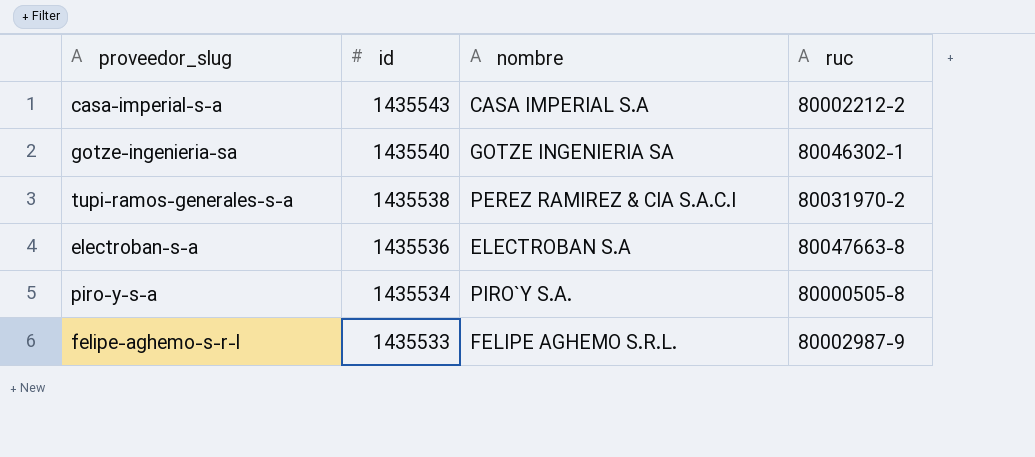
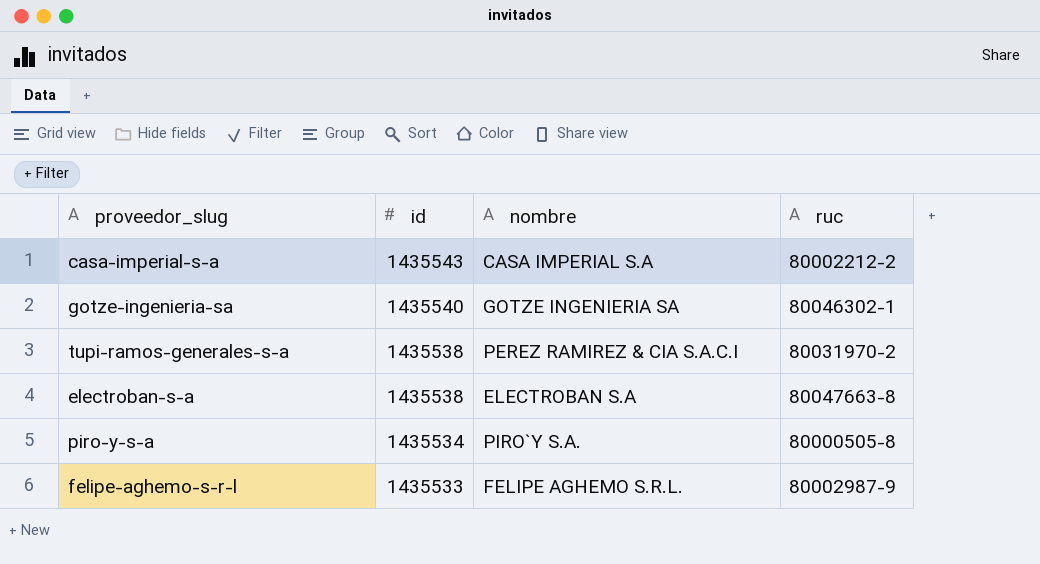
electroban-s-a | id: 1435536 -> 1435538

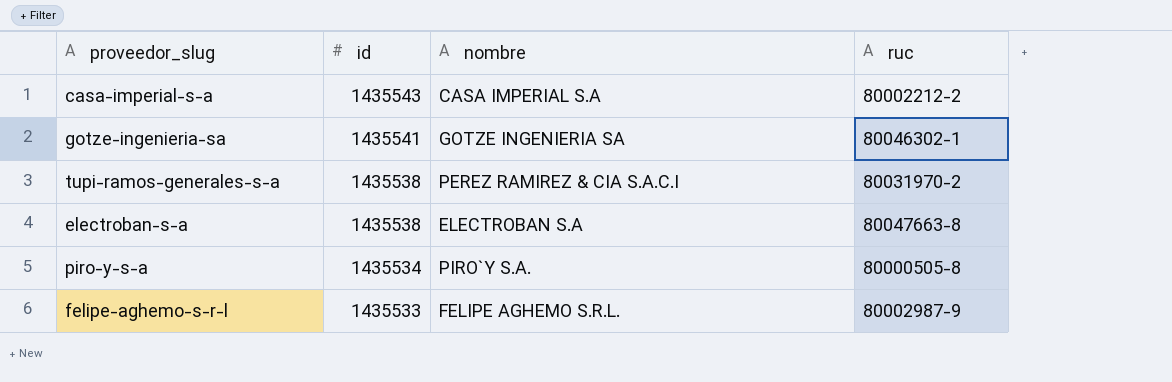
gotze-ingenieria-sa | id: 1435540 -> 1435541

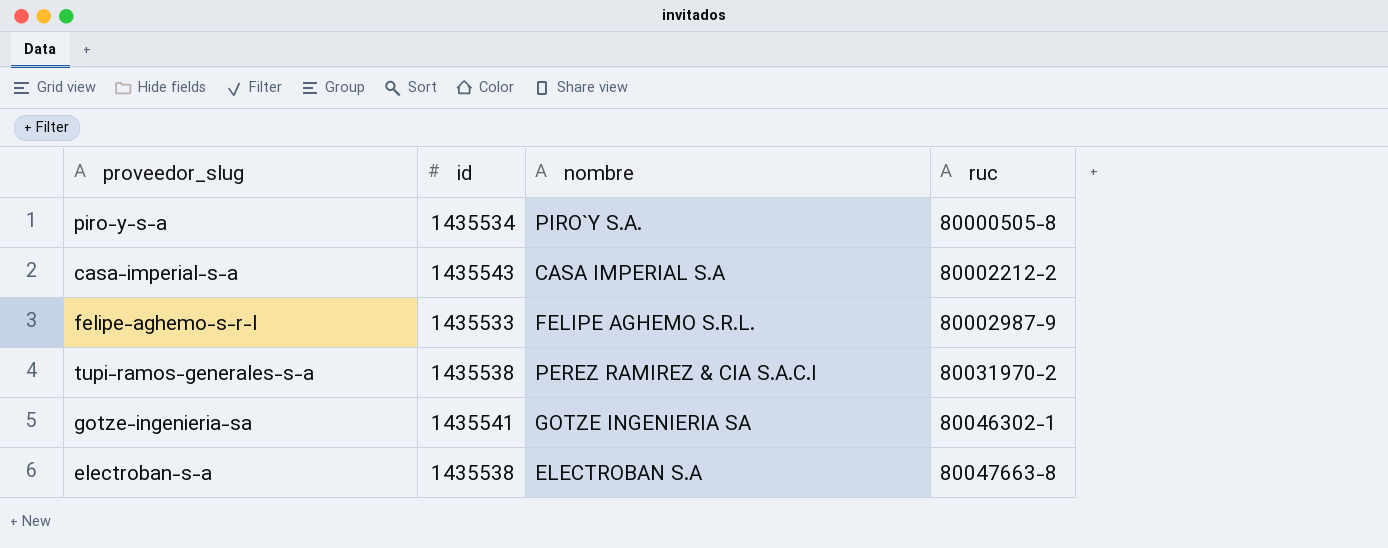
row order: id descending -> ruc ascending

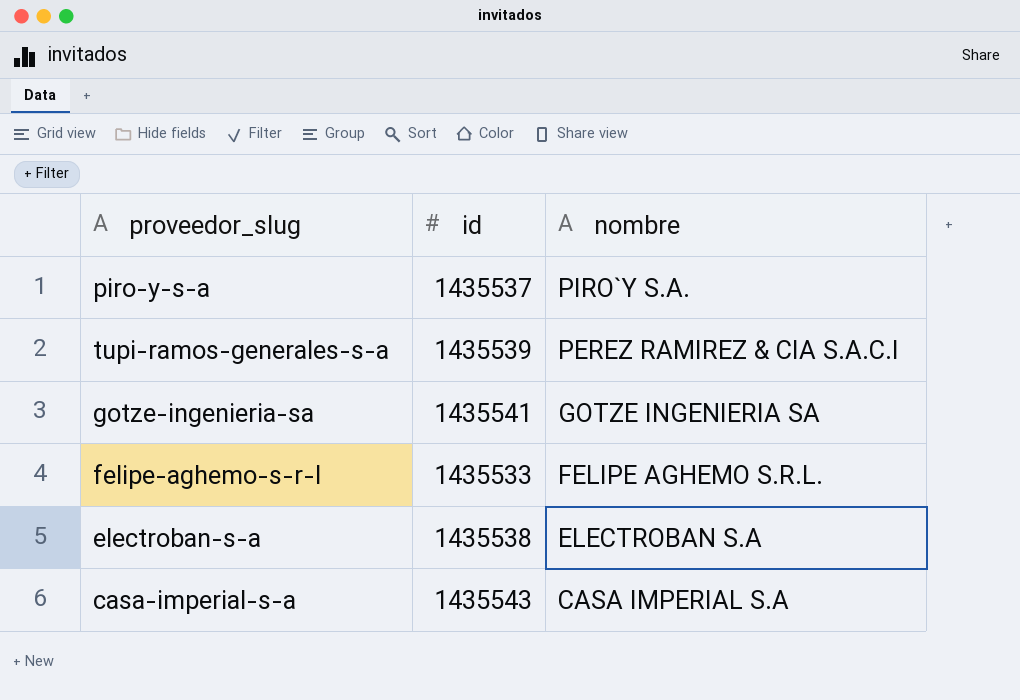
row order: ruc ascending -> nombre descending
column ruc | position: 4 -> none
piro-y-s-a | id: 1435534 -> 1435537
tupi-ramos-generales-s-a | id: 1435538 -> 1435539

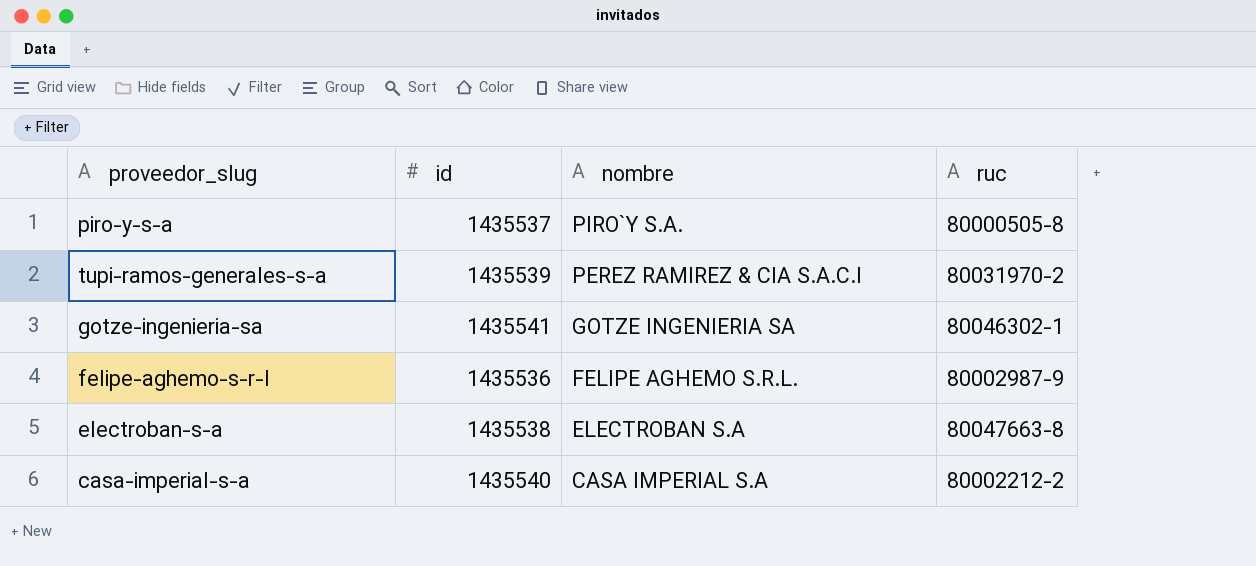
column ruc | position: none -> 4
felipe-aghemo-s-r-l | id: 1435533 -> 1435536
casa-imperial-s-a | id: 1435543 -> 1435540

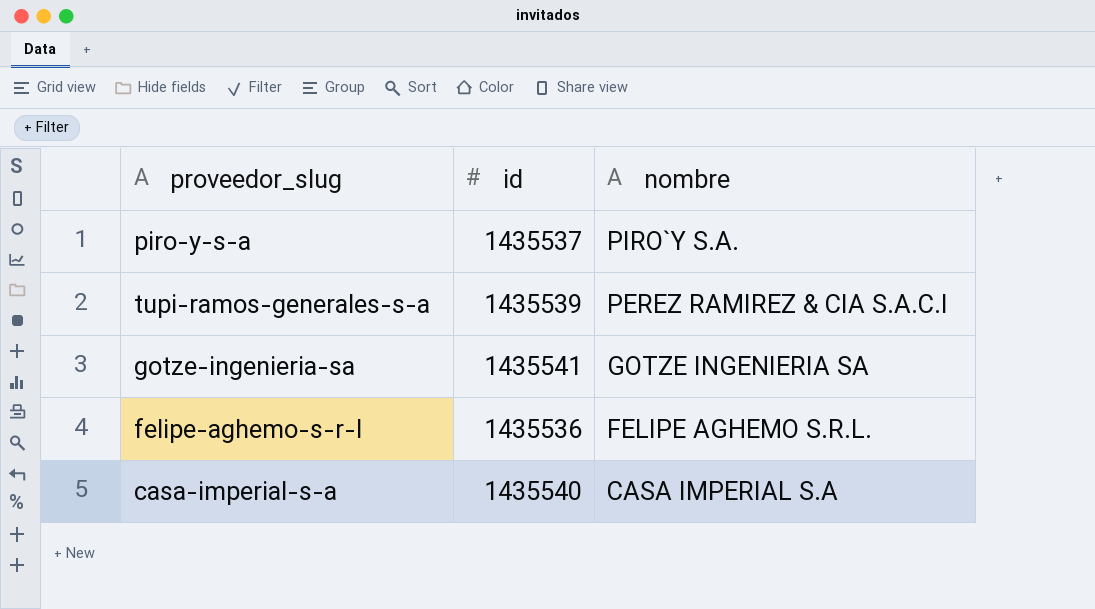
column ruc | position: 4 -> none
row electroban-s-a: 1435538 | ELECTROBAN S.A | 80047663-8 -> none

